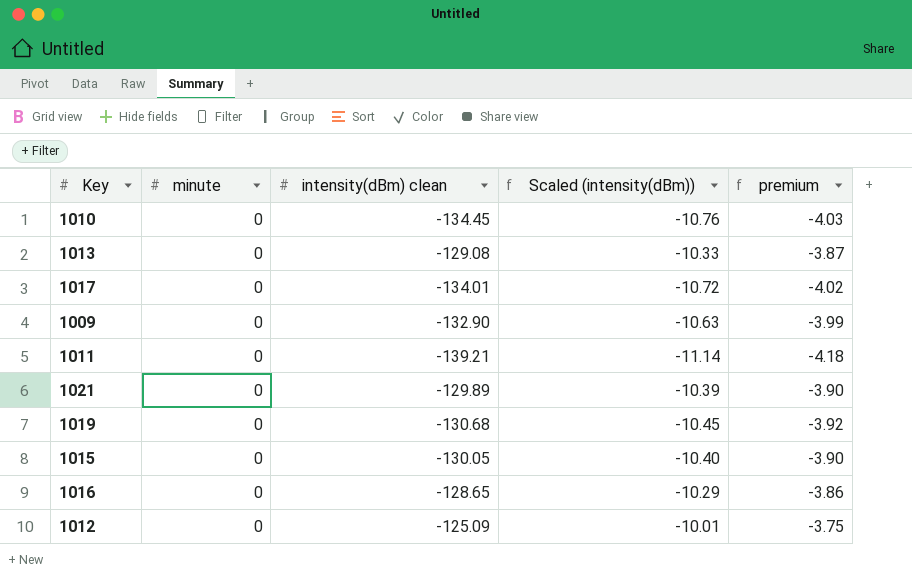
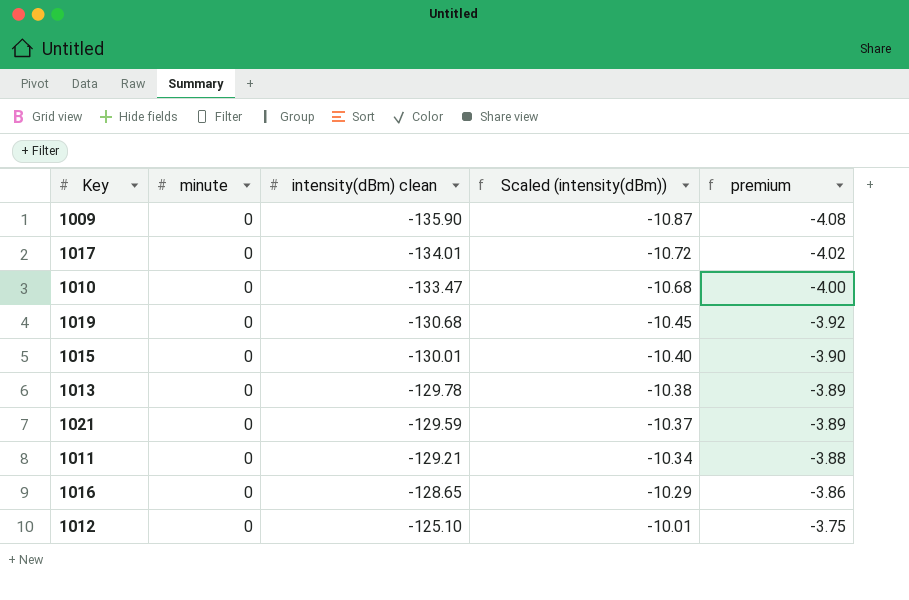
row order: none -> intensity(dBm) clean ascending
1009 | intensity(dBm) clean: -132.90 -> -135.90
1009 | Scaled (intensity(dBm)): -10.63 -> -10.87
1009 | premium: -3.99 -> -4.08
1010 | intensity(dBm) clean: -134.45 -> -133.47
1010 | Scaled (intensity(dBm)): -10.76 -> -10.68
1010 | premium: -4.03 -> -4.00
1015 | intensity(dBm) clean: -130.05 -> -130.01
1013 | intensity(dBm) clean: -129.08 -> -129.78
1013 | Scaled (intensity(dBm)): -10.33 -> -10.38
1013 | premium: -3.87 -> -3.89
1021 | intensity(dBm) clean: -129.89 -> -129.59
1021 | Scaled (intensity(dBm)): -10.39 -> -10.37
1021 | premium: -3.90 -> -3.89
1011 | intensity(dBm) clean: -139.21 -> -129.21
1011 | Scaled (intensity(dBm)): -11.14 -> -10.34
1011 | premium: -4.18 -> -3.88
1012 | intensity(dBm) clean: -125.09 -> -125.10

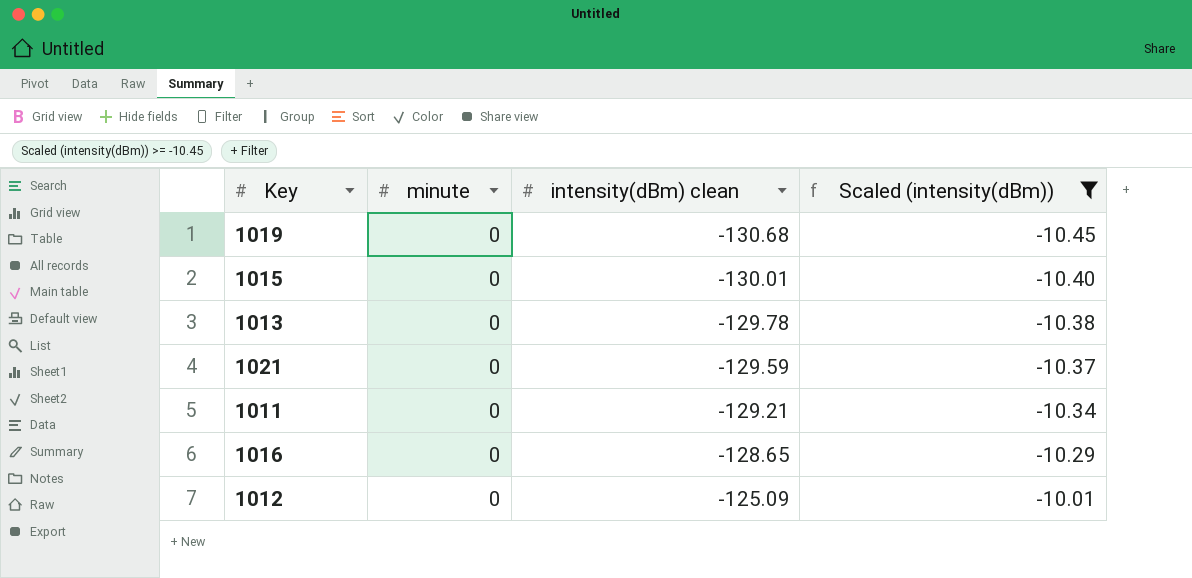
filter: none -> Scaled (intensity(dBm)) >= -10.45
column premium | formula: [intensity(dBm) clean] * 0.03 -> none
1012 | intensity(dBm) clean: -125.10 -> -125.09

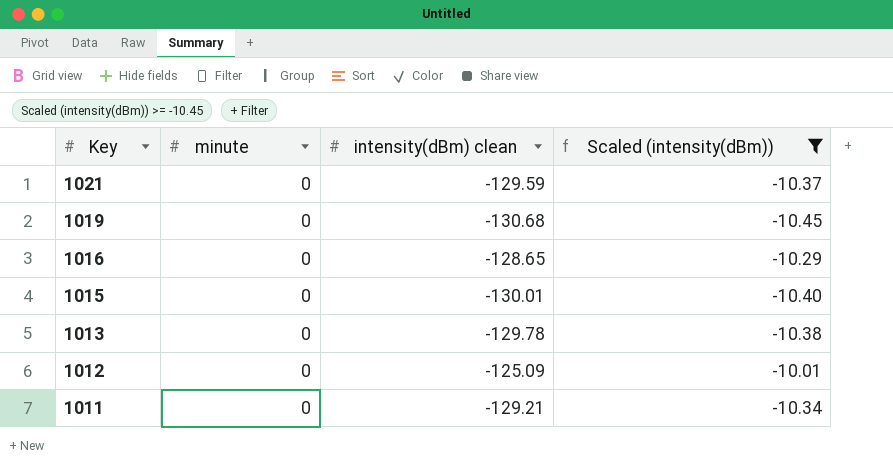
row order: intensity(dBm) clean ascending -> Key descending

